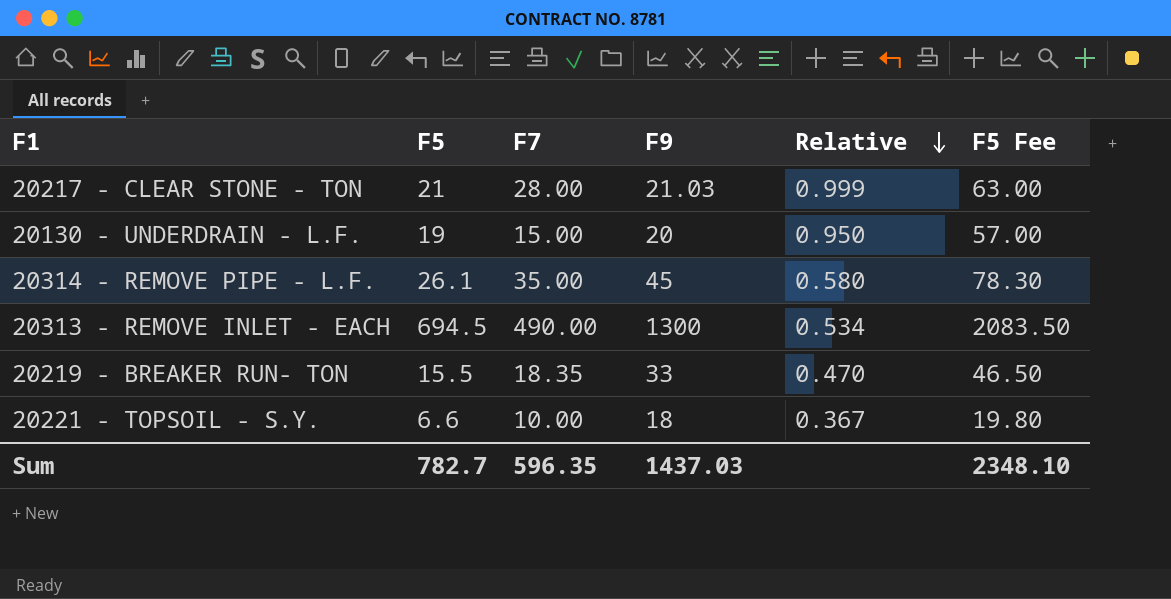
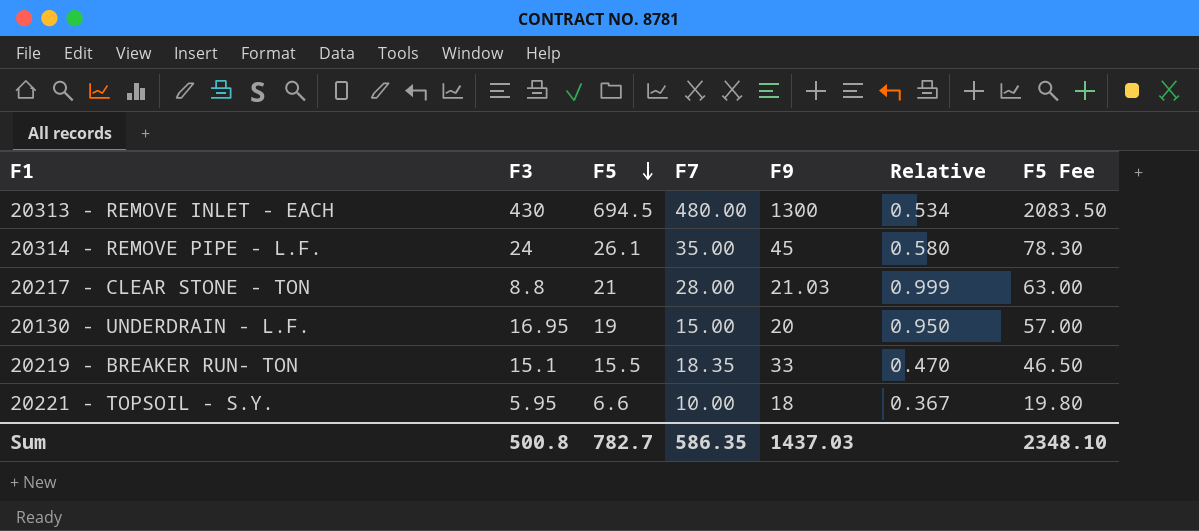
row order: Relative descending -> F5 descending
column F3 | position: none -> 2
20313 - REMOVE INLET - EACH | F7: 490.00 -> 480.00
Sum | F7: 596.35 -> 586.35

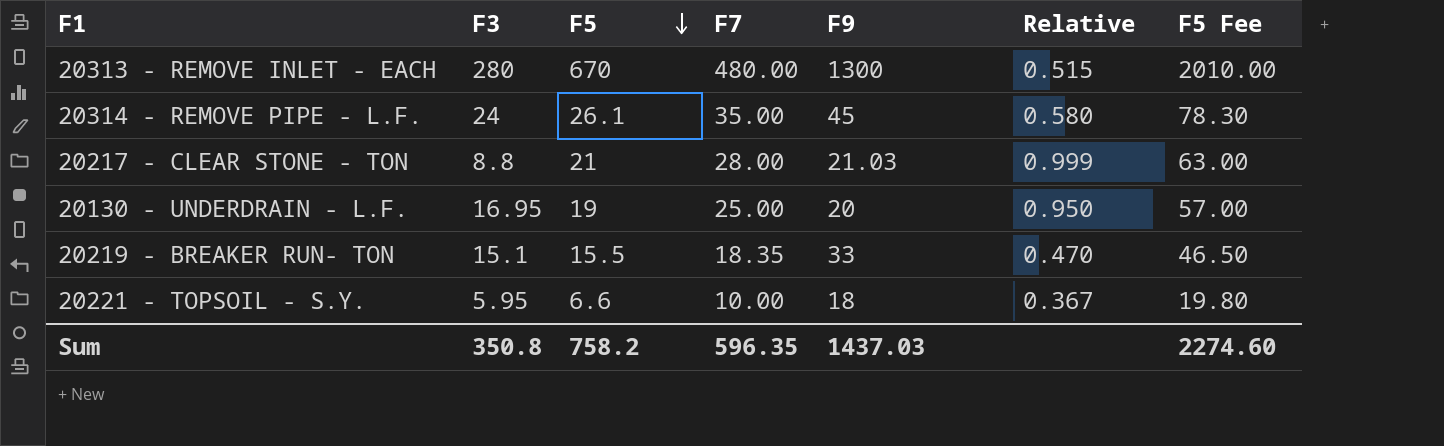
20313 - REMOVE INLET - EACH | F3: 430 -> 280
20313 - REMOVE INLET - EACH | F5: 694.5 -> 670
20313 - REMOVE INLET - EACH | Relative: 0.534 -> 0.515
20313 - REMOVE INLET - EACH | F5 Fee: 2083.50 -> 2010.00
20130 - UNDERDRAIN - L.F. | F7: 15.00 -> 25.00
Sum | F3: 500.8 -> 350.8
Sum | F5: 782.7 -> 758.2
Sum | F7: 586.35 -> 596.35
Sum | F5 Fee: 2348.10 -> 2274.60

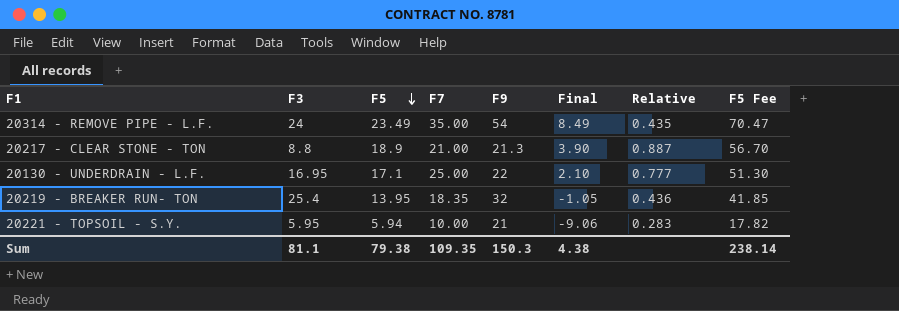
column Final | formula: none -> [F5] - 15
row 20313 - REMOVE INLET - EACH: 280 | 670 | 480.00 | 1300 | 0.515 | 2010.00 -> none
20314 - REMOVE PIPE - L.F. | F5: 26.1 -> 23.49
20314 - REMOVE PIPE - L.F. | F9: 45 -> 54
20314 - REMOVE PIPE - L.F. | Relative: 0.580 -> 0.435
20314 - REMOVE PIPE - L.F. | F5 Fee: 78.30 -> 70.47
20217 - CLEAR STONE - TON | F5: 21 -> 18.9
20217 - CLEAR STONE - TON | F7: 28.00 -> 21.00
20217 - CLEAR STONE - TON | F9: 21.03 -> 21.3
20217 - CLEAR STONE - TON | Relative: 0.999 -> 0.887
20217 - CLEAR STONE - TON | F5 Fee: 63.00 -> 56.70
20130 - UNDERDRAIN - L.F. | F5: 19 -> 17.1
20130 - UNDERDRAIN - L.F. | F9: 20 -> 22
20130 - UNDERDRAIN - L.F. | Relative: 0.950 -> 0.777
20130 - UNDERDRAIN - L.F. | F5 Fee: 57.00 -> 51.30
20219 - BREAKER RUN- TON | F3: 15.1 -> 25.4
20219 - BREAKER RUN- TON | F5: 15.5 -> 13.95
20219 - BREAKER RUN- TON | F9: 33 -> 32
20219 - BREAKER RUN- TON | Relative: 0.470 -> 0.436
20219 - BREAKER RUN- TON | F5 Fee: 46.50 -> 41.85
20221 - TOPSOIL - S.Y. | F5: 6.6 -> 5.94
20221 - TOPSOIL - S.Y. | F9: 18 -> 21
20221 - TOPSOIL - S.Y. | Relative: 0.367 -> 0.283
20221 - TOPSOIL - S.Y. | F5 Fee: 19.80 -> 17.82
Sum | F3: 350.8 -> 81.1
Sum | F5: 758.2 -> 79.38
Sum | F7: 596.35 -> 109.35
Sum | F9: 1437.03 -> 150.3
Sum | F5 Fee: 2274.60 -> 238.14

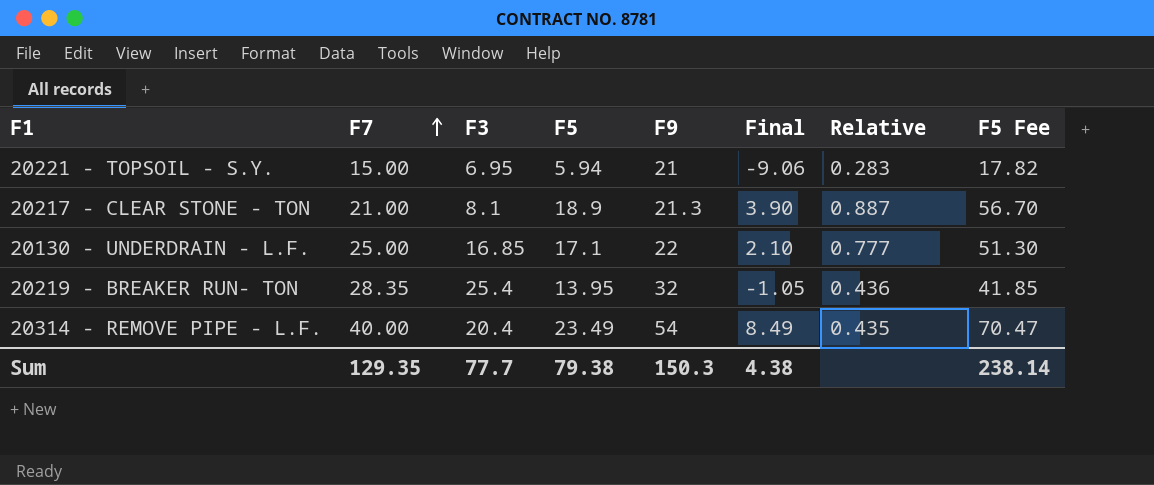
row order: F5 descending -> F7 ascending
column F7 | position: 4 -> 2
20221 - TOPSOIL - S.Y. | F7: 10.00 -> 15.00
20221 - TOPSOIL - S.Y. | F3: 5.95 -> 6.95
20217 - CLEAR STONE - TON | F3: 8.8 -> 8.1
20130 - UNDERDRAIN - L.F. | F3: 16.95 -> 16.85
20219 - BREAKER RUN- TON | F7: 18.35 -> 28.35
20314 - REMOVE PIPE - L.F. | F7: 35.00 -> 40.00
20314 - REMOVE PIPE - L.F. | F3: 24 -> 20.4
Sum | F7: 109.35 -> 129.35
Sum | F3: 81.1 -> 77.7

